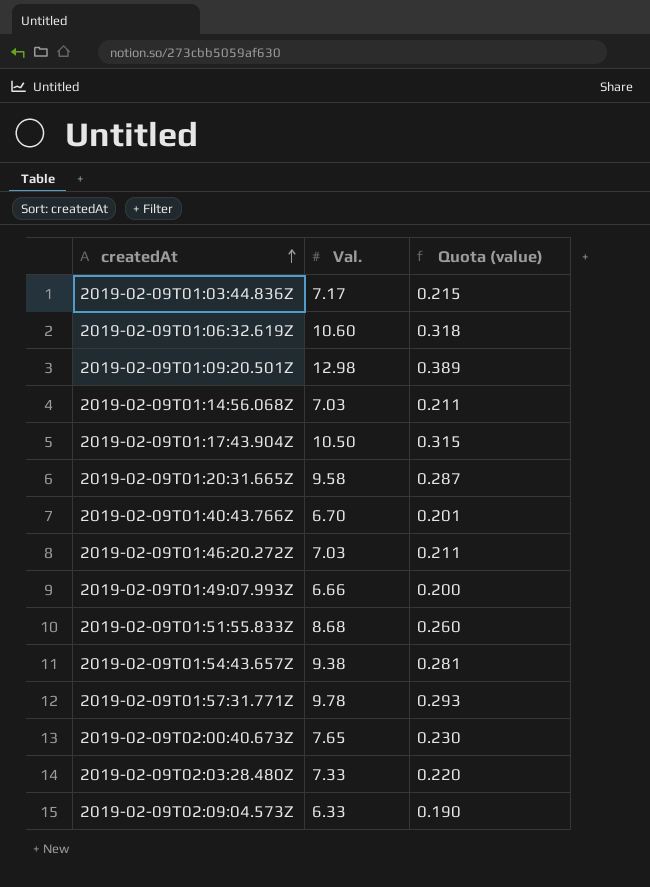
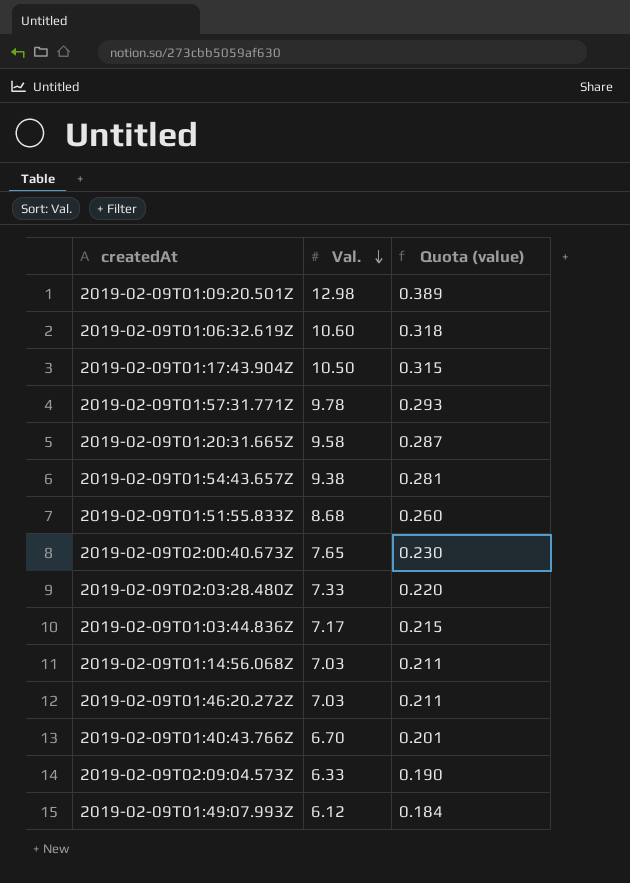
row order: createdAt ascending -> Val. descending
2019-02-09T01:49:07.993Z | Val.: 6.66 -> 6.12
2019-02-09T01:49:07.993Z | Quota (value): 0.200 -> 0.184

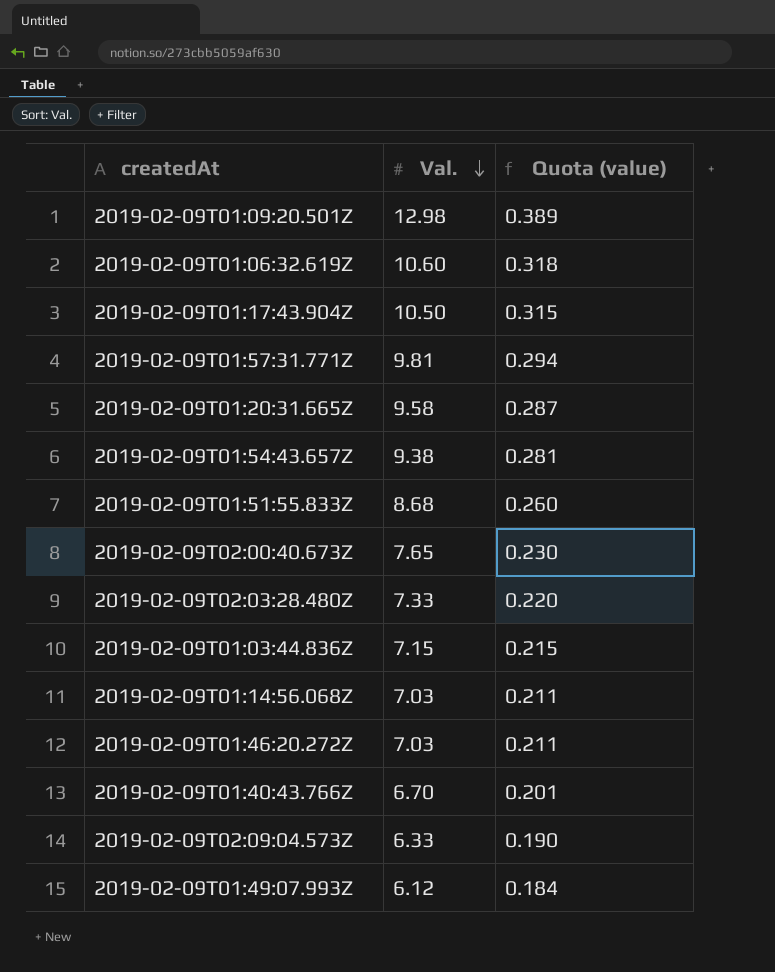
2019-02-09T01:57:31.771Z | Val.: 9.78 -> 9.81
2019-02-09T01:57:31.771Z | Quota (value): 0.293 -> 0.294
2019-02-09T01:03:44.836Z | Val.: 7.17 -> 7.15

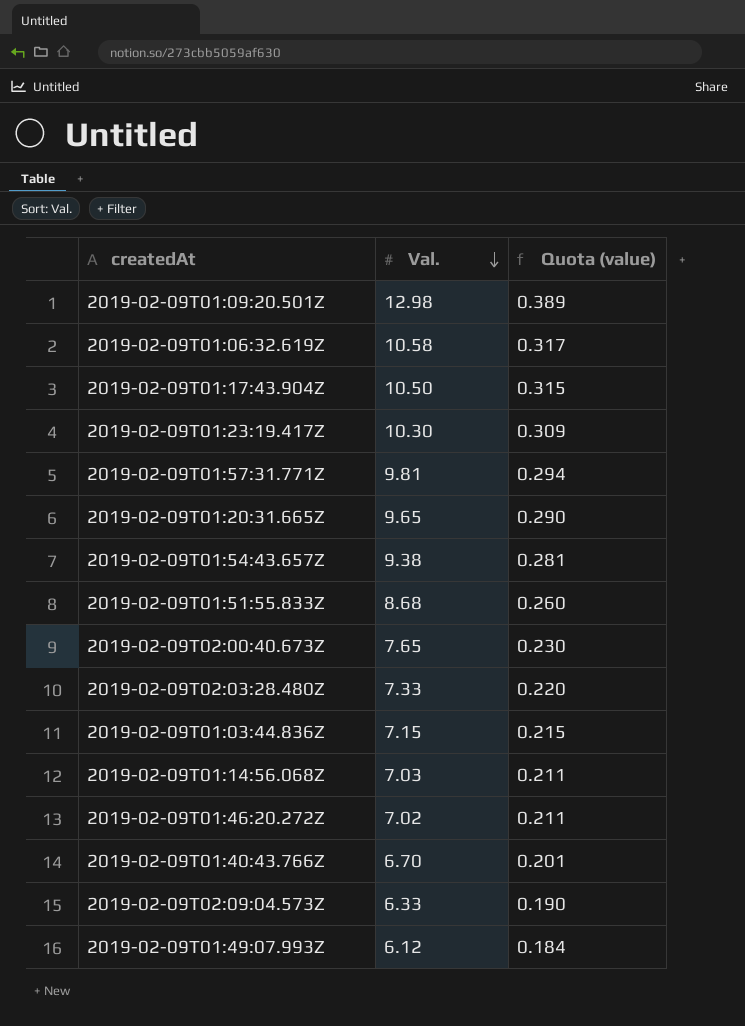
2019-02-09T01:06:32.619Z | Val.: 10.60 -> 10.58
2019-02-09T01:06:32.619Z | Quota (value): 0.318 -> 0.317
row 2019-02-09T01:23:19.417Z: none -> 10.30 | 0.309
2019-02-09T01:20:31.665Z | Val.: 9.58 -> 9.65
2019-02-09T01:20:31.665Z | Quota (value): 0.287 -> 0.290
2019-02-09T01:46:20.272Z | Val.: 7.03 -> 7.02

